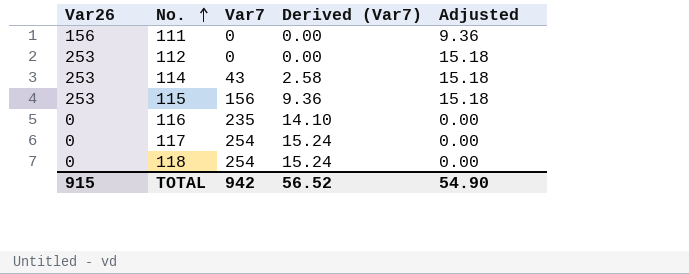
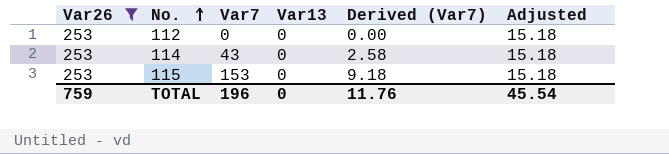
filter: none -> Var26 = 253
column Var13 | position: none -> 4
115 | Var7: 156 -> 153
115 | Derived (Var7): 9.36 -> 9.18
TOTAL | Var26: 915 -> 759
TOTAL | Var7: 942 -> 196
TOTAL | Derived (Var7): 56.52 -> 11.76
TOTAL | Adjusted: 54.90 -> 45.54

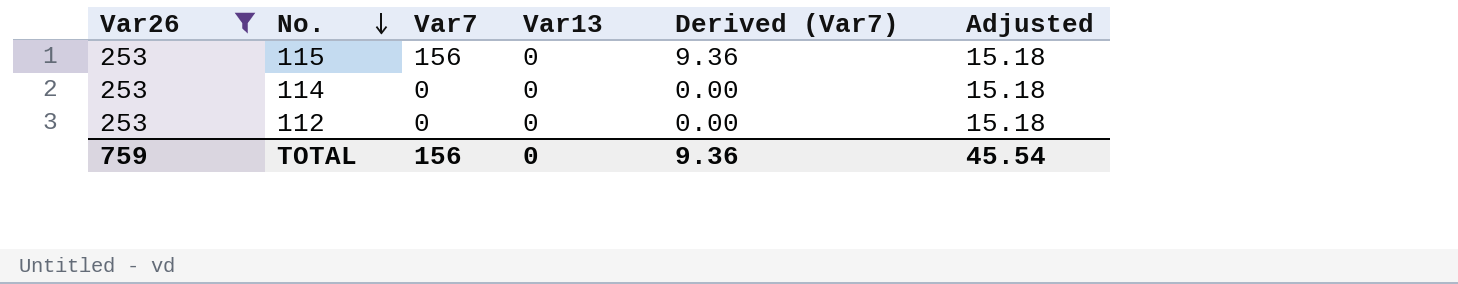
row order: No. ascending -> No. descending
115 | Var7: 153 -> 156
115 | Derived (Var7): 9.18 -> 9.36
114 | Var7: 43 -> 0
114 | Derived (Var7): 2.58 -> 0.00
TOTAL | Var7: 196 -> 156
TOTAL | Derived (Var7): 11.76 -> 9.36

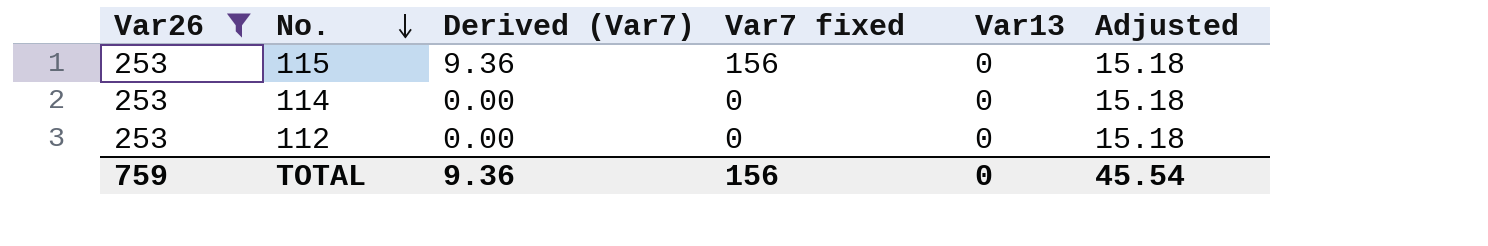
column Derived (Var7) | position: 5 -> 3
column name: Var7 -> Var7 fixed

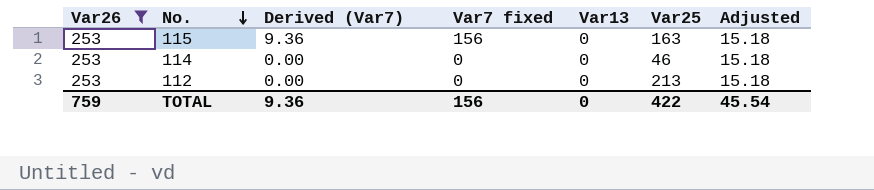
column Var25 | position: none -> 6

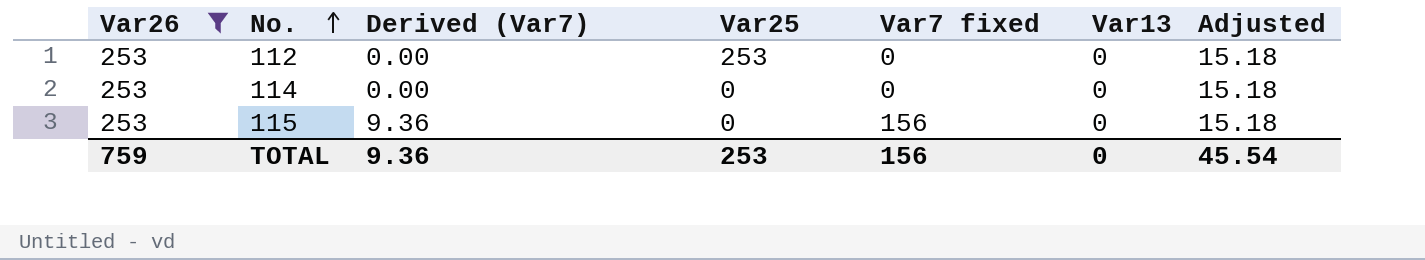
row order: No. descending -> No. ascending
column Var25 | position: 6 -> 4
112 | Var25: 213 -> 253
114 | Var25: 46 -> 0
115 | Var25: 163 -> 0
TOTAL | Var25: 422 -> 253

